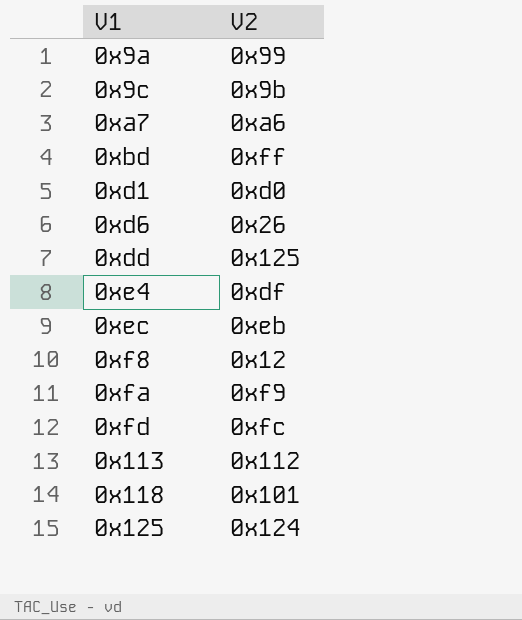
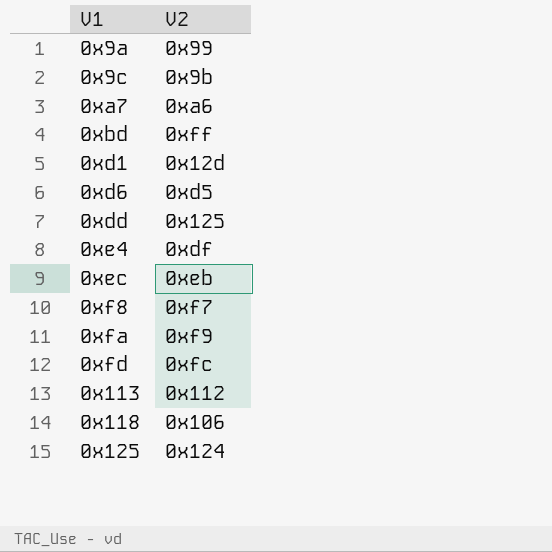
0xd1 | V2: 0xd0 -> 0x12d
0xd6 | V2: 0x26 -> 0xd5
0xf8 | V2: 0x12 -> 0xf7
0x118 | V2: 0x101 -> 0x106

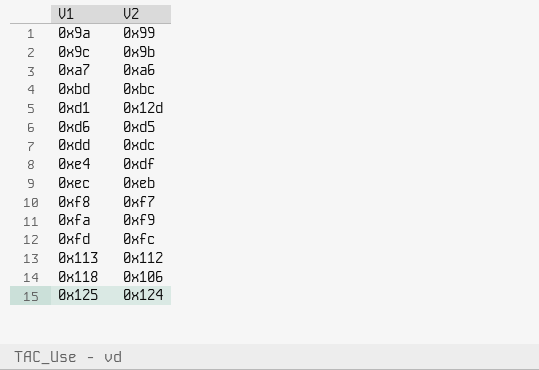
0xbd | V2: 0xff -> 0xbc
0xdd | V2: 0x125 -> 0xdc

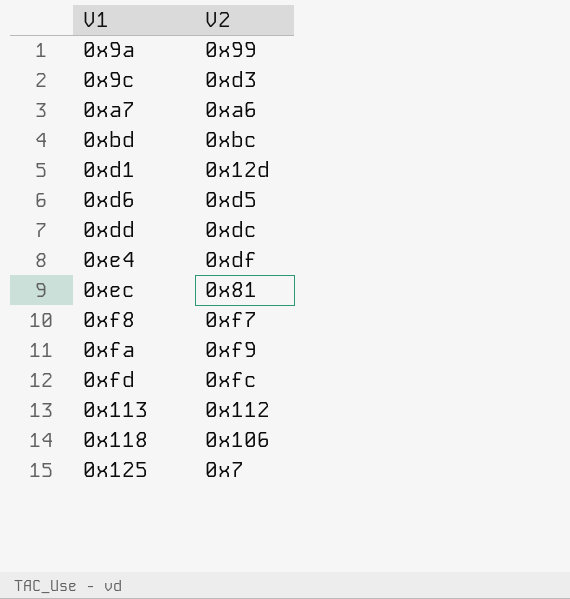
0x9c | V2: 0x9b -> 0xd3
0xec | V2: 0xeb -> 0x81
0x125 | V2: 0x124 -> 0x7

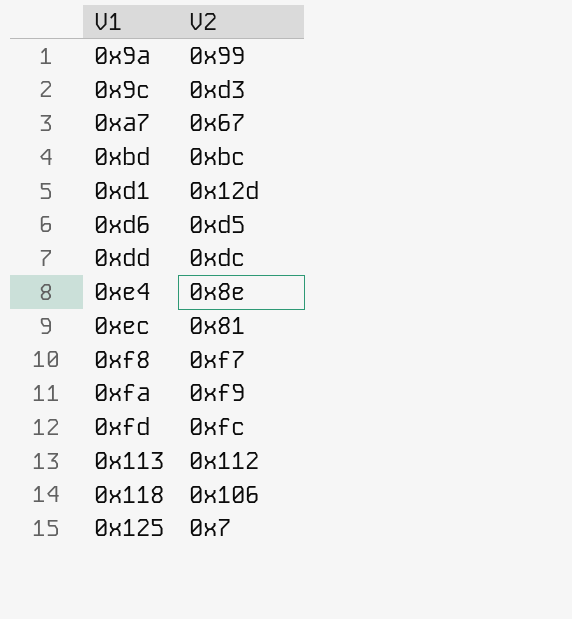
0xa7 | V2: 0xa6 -> 0x67
0xe4 | V2: 0xdf -> 0x8e

